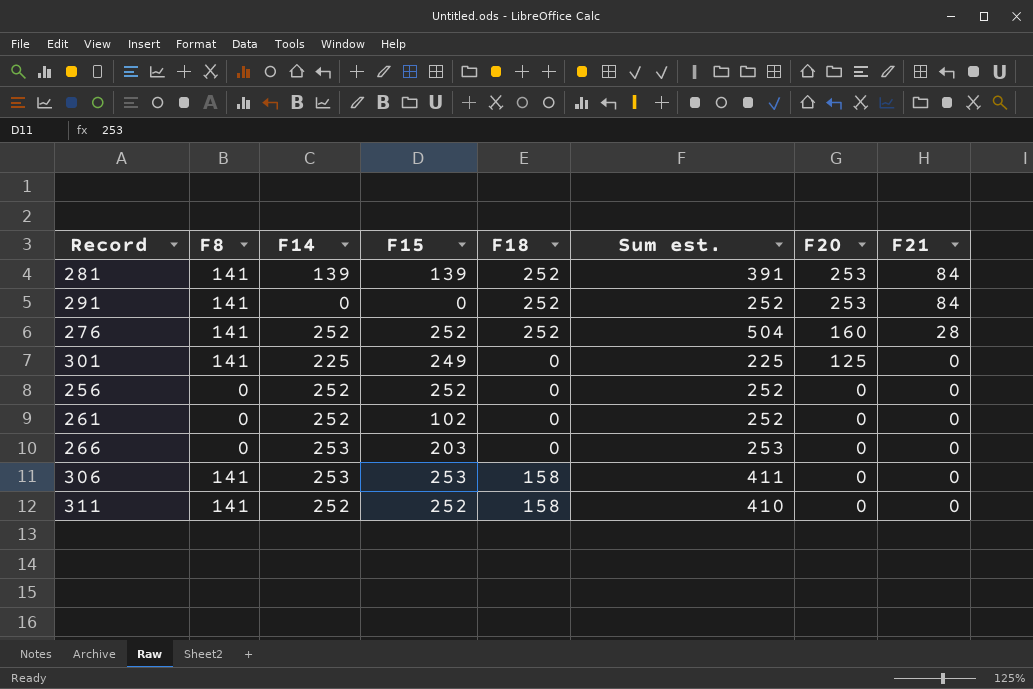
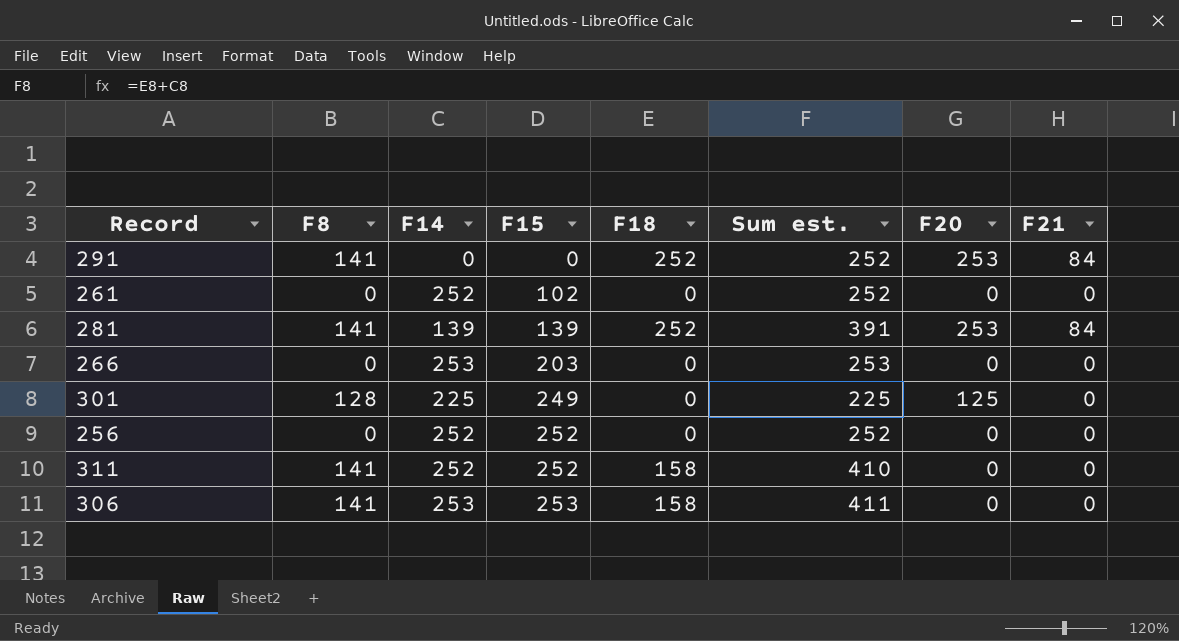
row order: F20 descending -> F15 ascending
row 276: 141 | 252 | 252 | 252 | 504 | 160 | 28 -> none
301 | F8: 141 -> 128

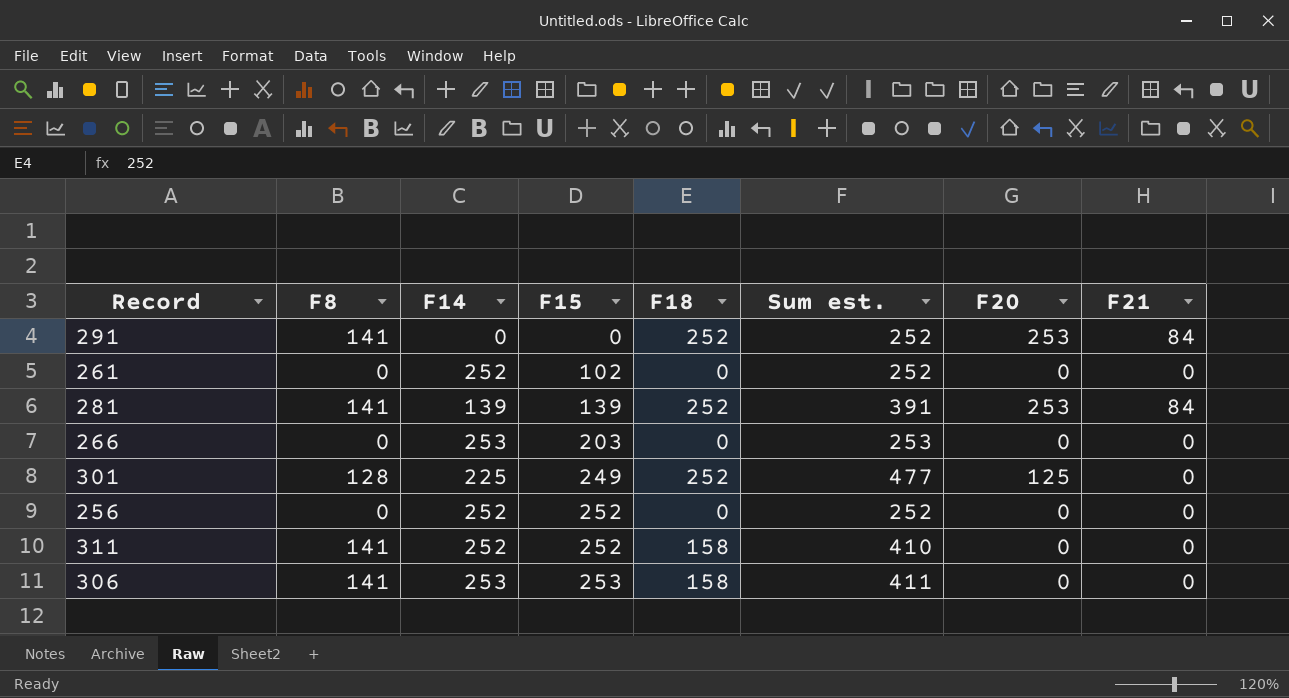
301 | F18: 0 -> 252
301 | Sum est.: 225 -> 477

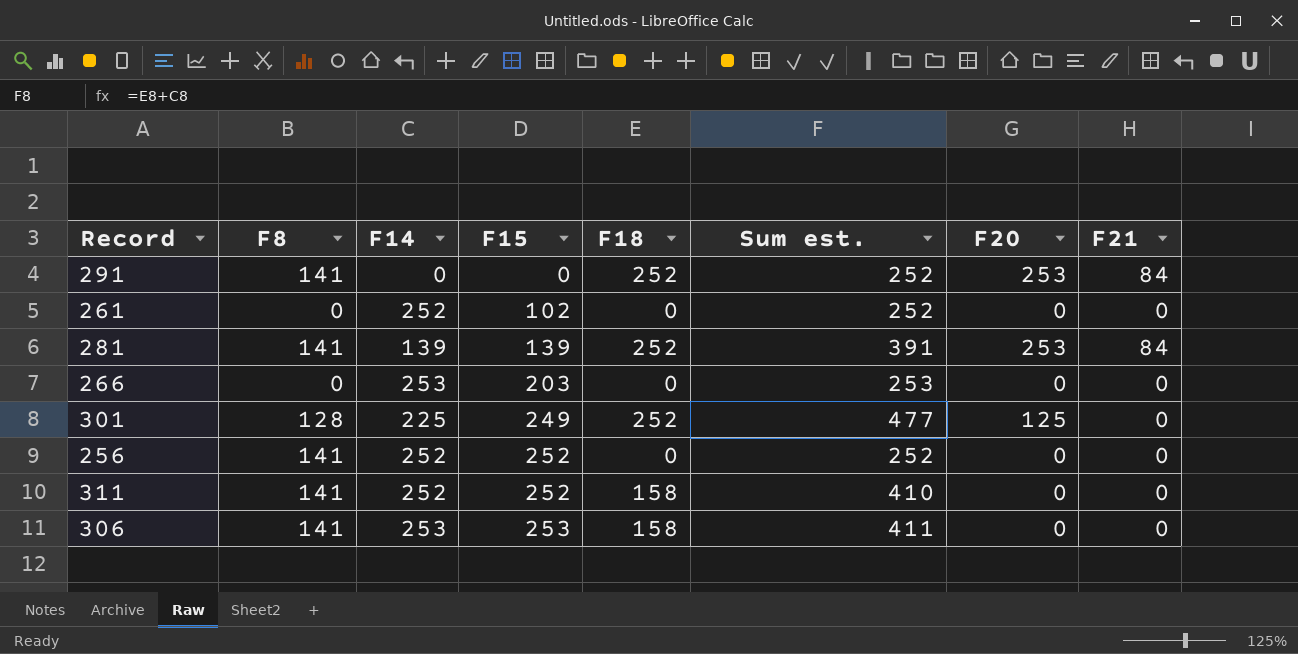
256 | F8: 0 -> 141

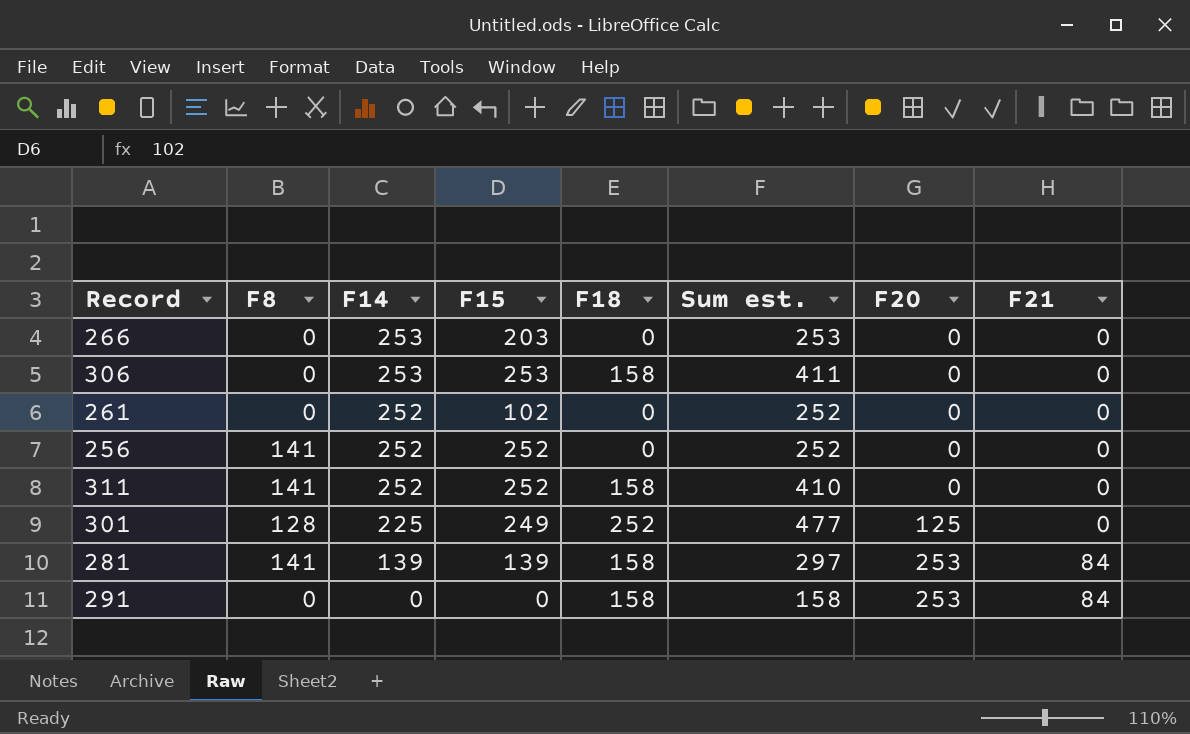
row order: F15 ascending -> F14 descending
306 | F8: 141 -> 0
281 | F18: 252 -> 158
281 | Sum est.: 391 -> 297
291 | F8: 141 -> 0
291 | F18: 252 -> 158
291 | Sum est.: 252 -> 158

